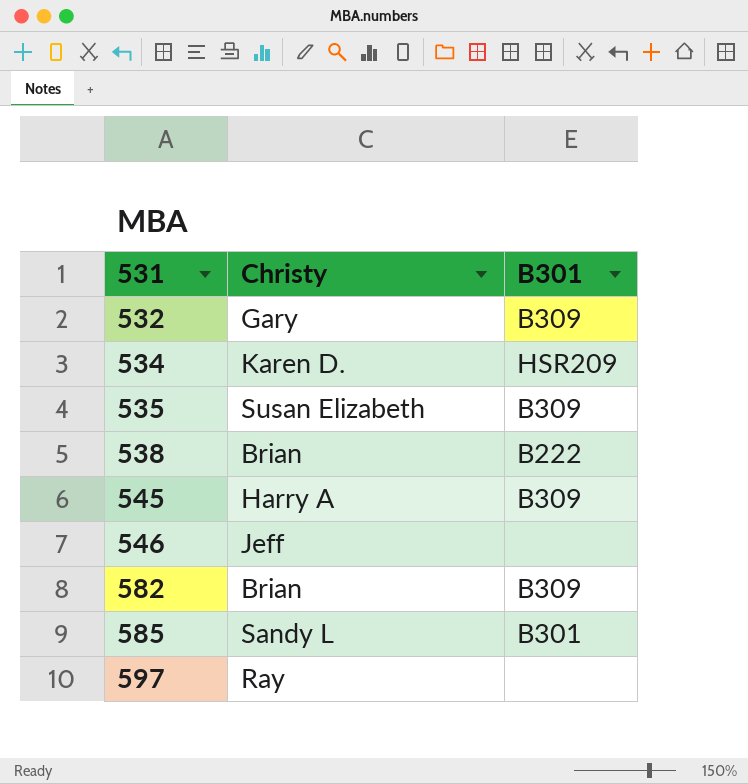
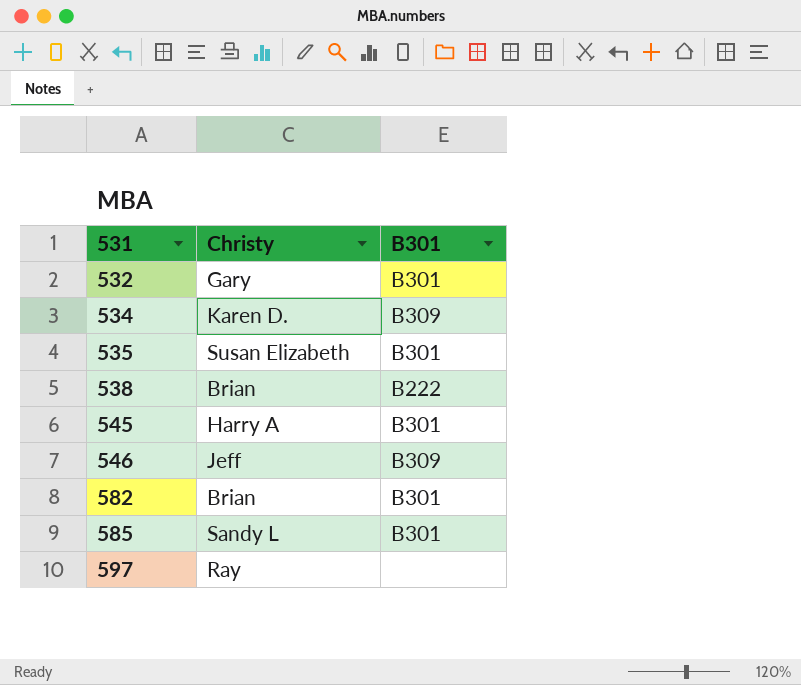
532 | B301: B309 -> B301
534 | B301: HSR209 -> B309
535 | B301: B309 -> B301
545 | B301: B309 -> B301
546 | B301: none -> B309
582 | B301: B309 -> B301

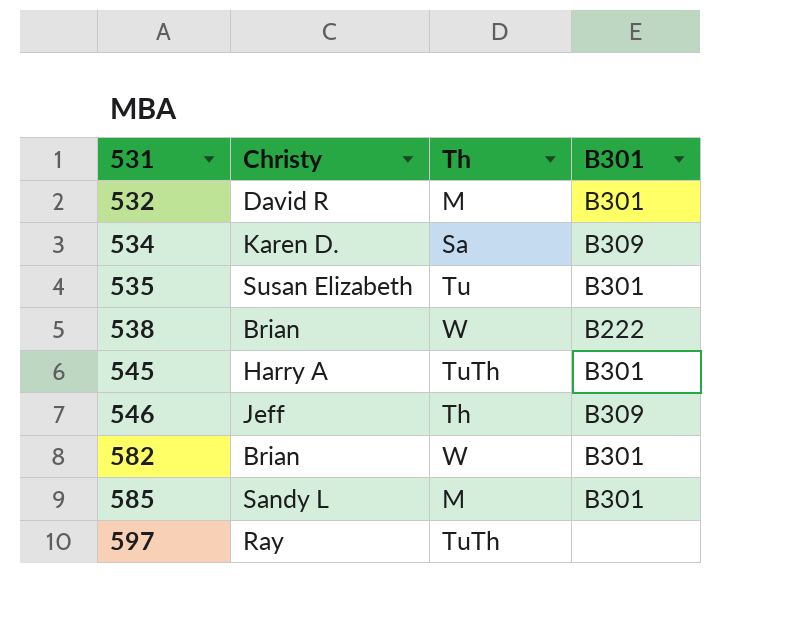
column Th | position: none -> 3
532 | Christy: Gary -> David R

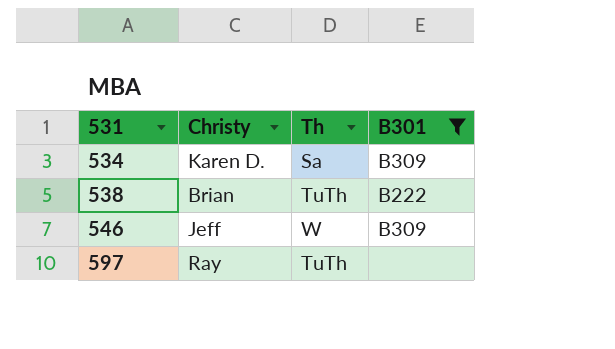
filter: none -> B301 != B301
538 | Th: W -> TuTh
546 | Th: Th -> W

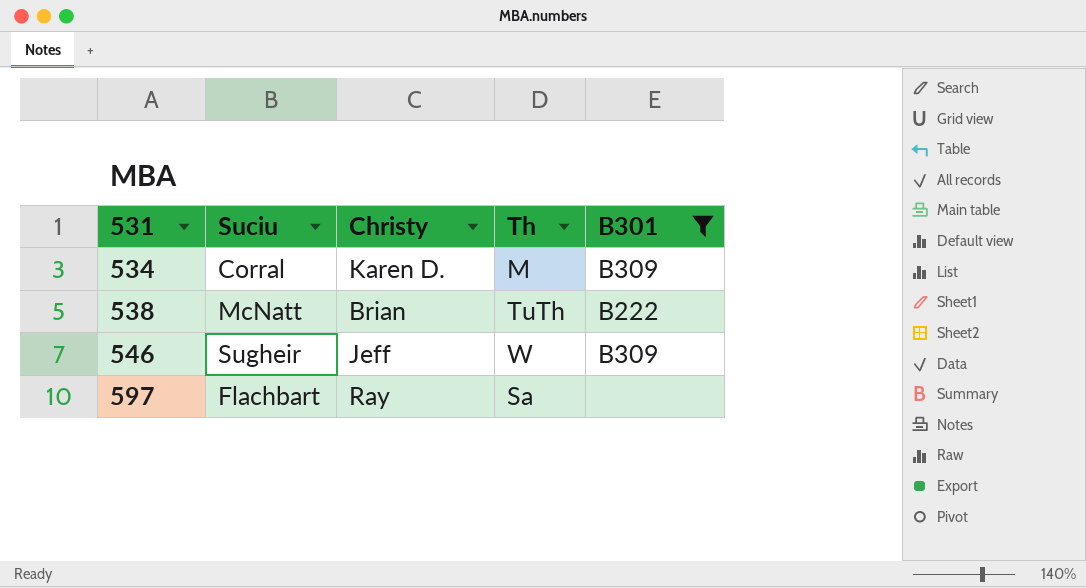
column Suciu | position: none -> 2
534 | Th: Sa -> M
597 | Th: TuTh -> Sa

